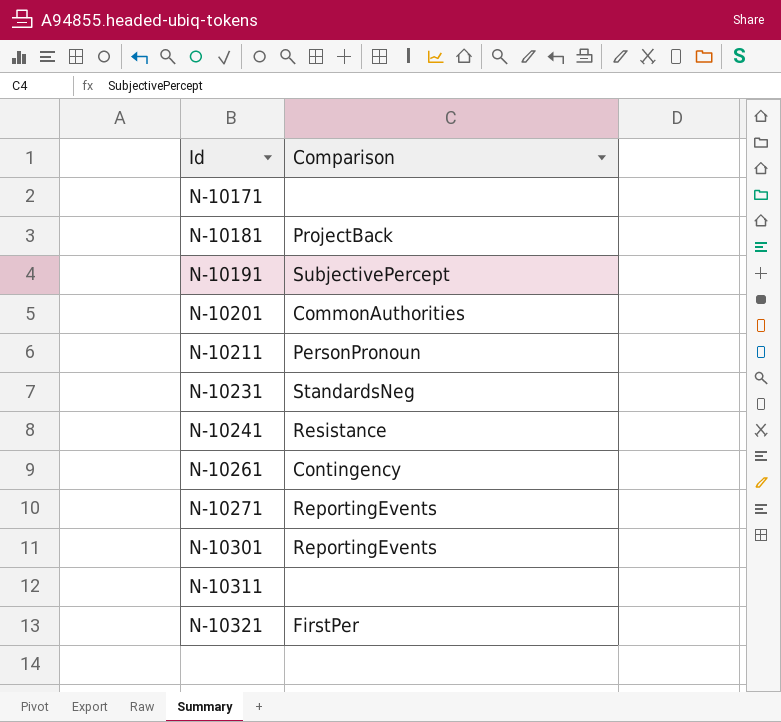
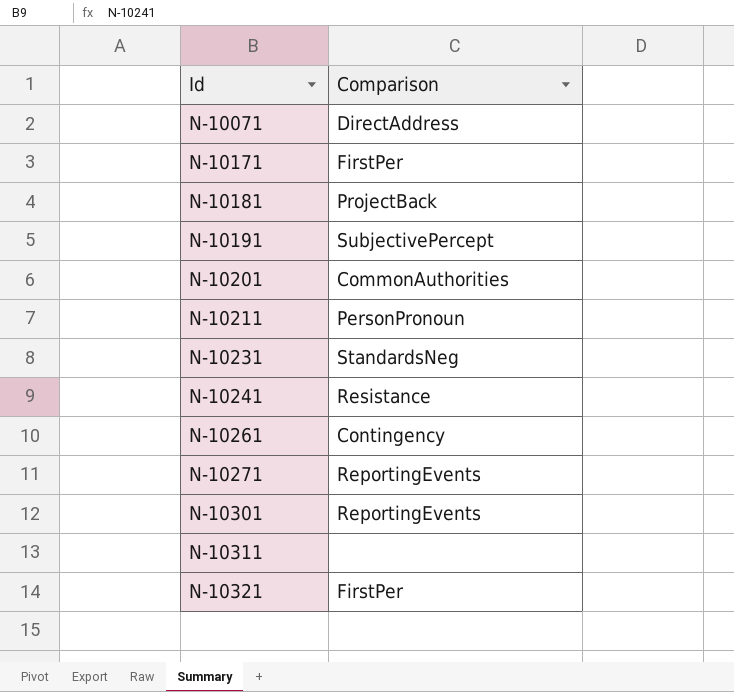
row N-10071: none -> DirectAddress
N-10171 | Comparison: none -> FirstPer

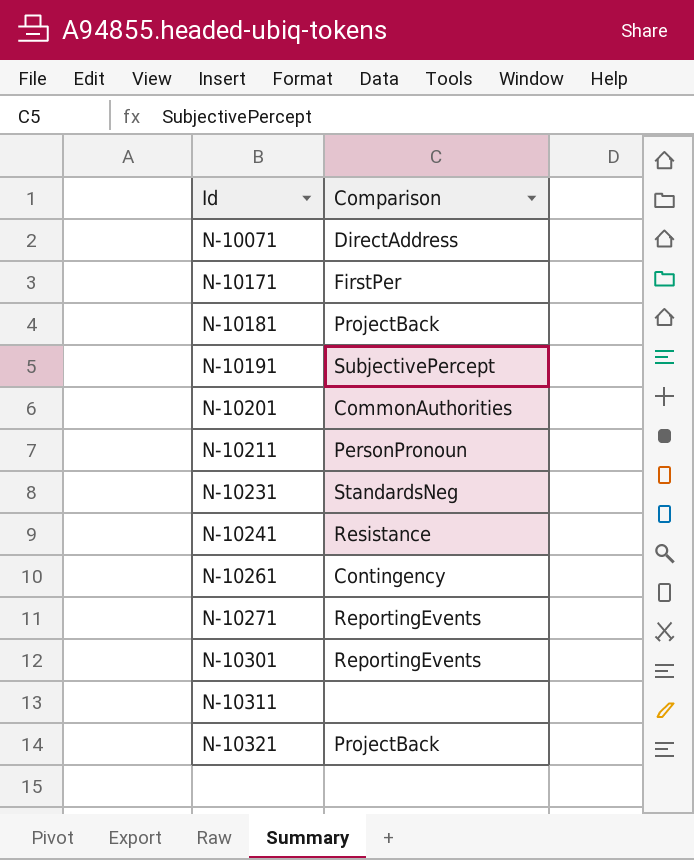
N-10321 | Comparison: FirstPer -> ProjectBack

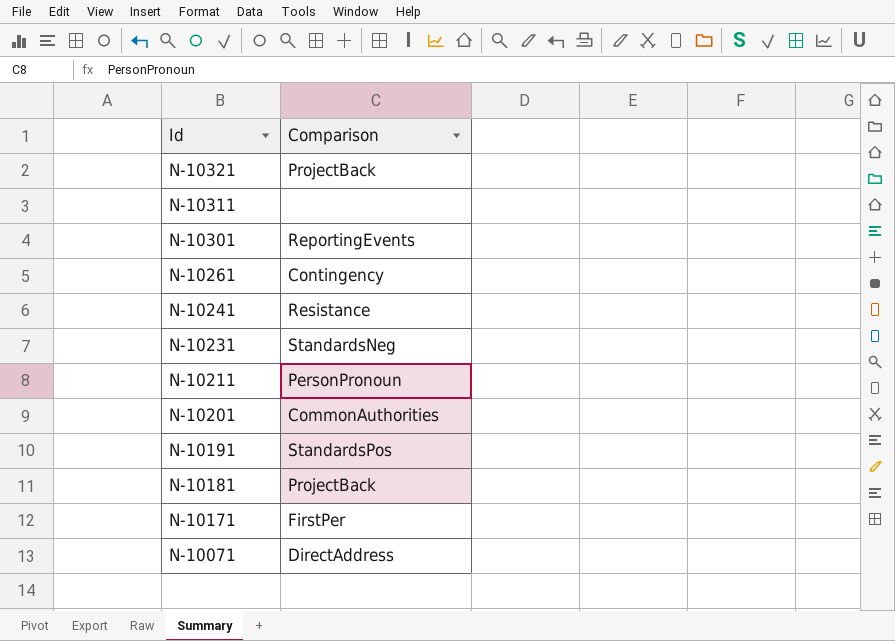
row order: Id ascending -> Id descending
row N-10271: ReportingEvents -> none
N-10191 | Comparison: SubjectivePercept -> StandardsPos

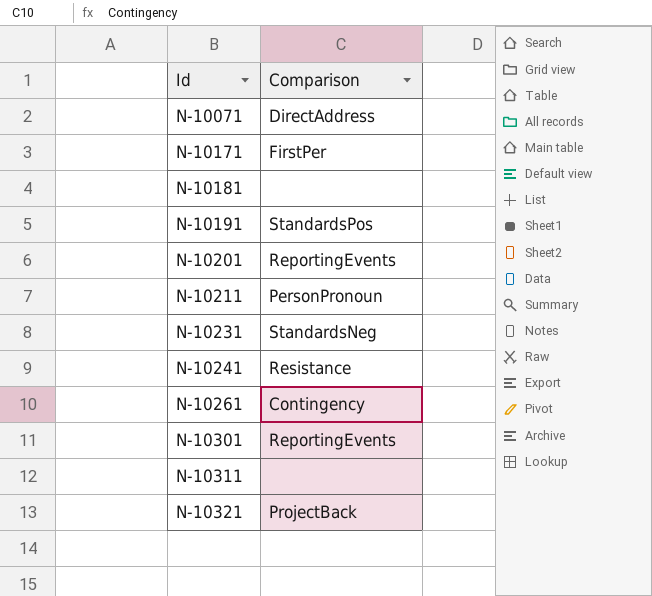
row order: Id descending -> Id ascending
N-10181 | Comparison: ProjectBack -> none
N-10201 | Comparison: CommonAuthorities -> ReportingEvents

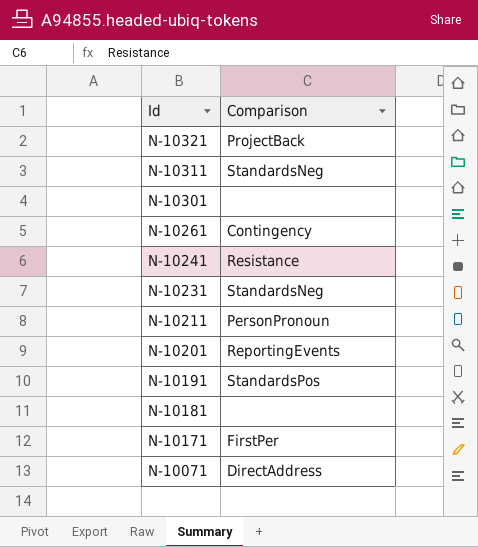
row order: Id ascending -> Id descending
N-10311 | Comparison: none -> StandardsNeg
N-10301 | Comparison: ReportingEvents -> none

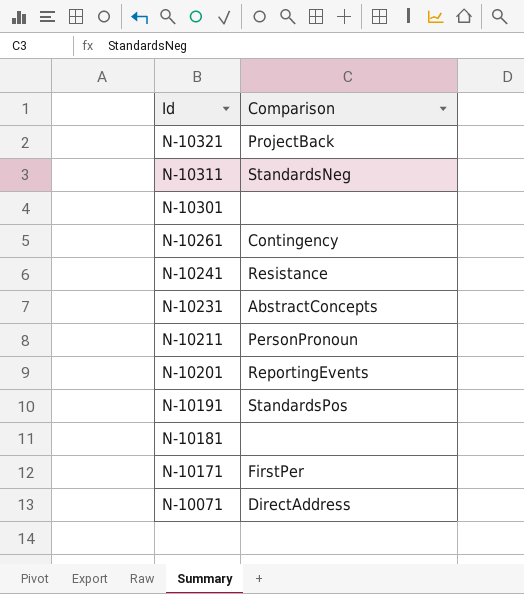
N-10231 | Comparison: StandardsNeg -> AbstractConcepts

